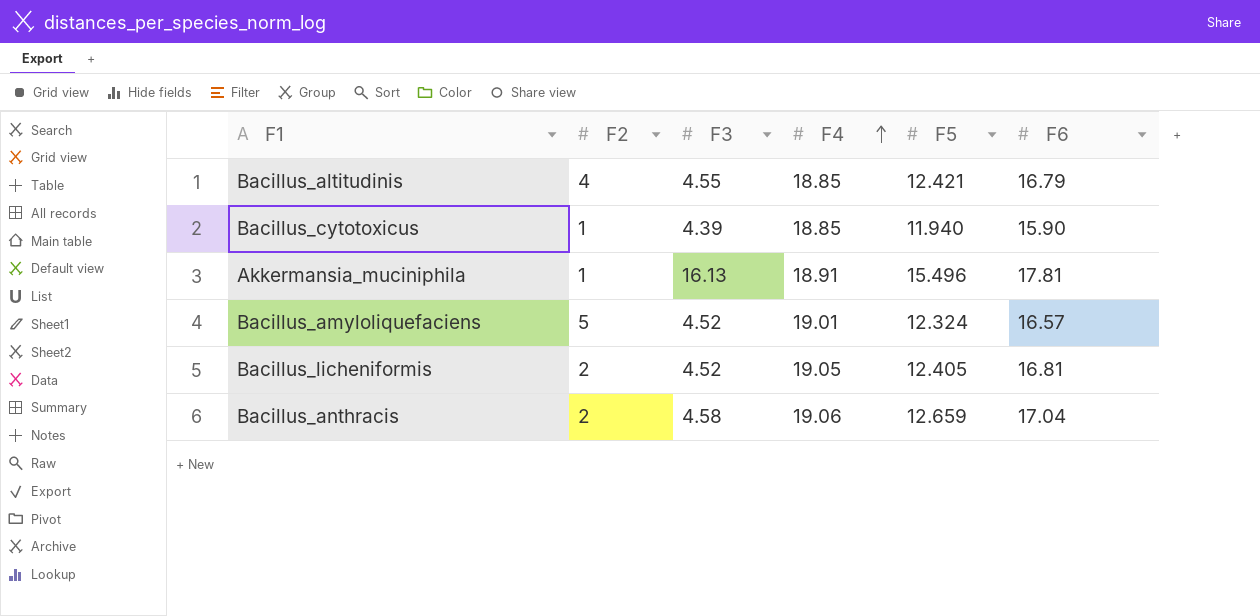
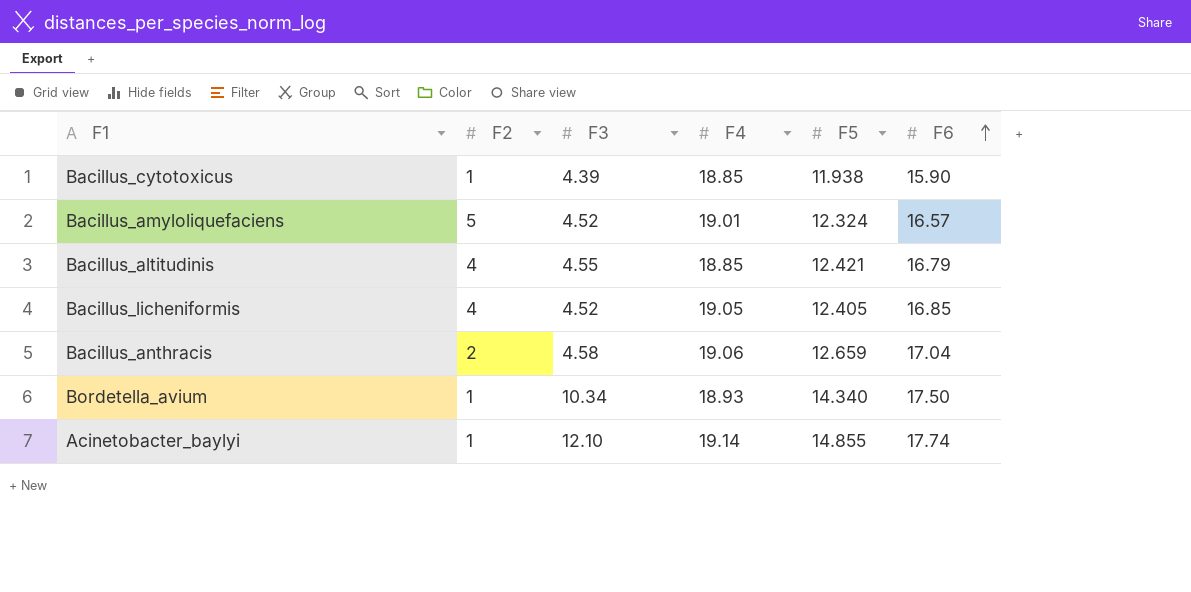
row order: F4 ascending -> F6 ascending
row Akkermansia_muciniphila: 1 | 16.13 | 18.91 | 15.496 | 17.81 -> none
Bacillus_cytotoxicus | F5: 11.940 -> 11.938
Bacillus_licheniformis | F2: 2 -> 4
Bacillus_licheniformis | F6: 16.81 -> 16.85
row Bordetella_avium: none -> 1 | 10.34 | 18.93 | 14.340 | 17.50
row Acinetobacter_baylyi: none -> 1 | 12.10 | 19.14 | 14.855 | 17.74

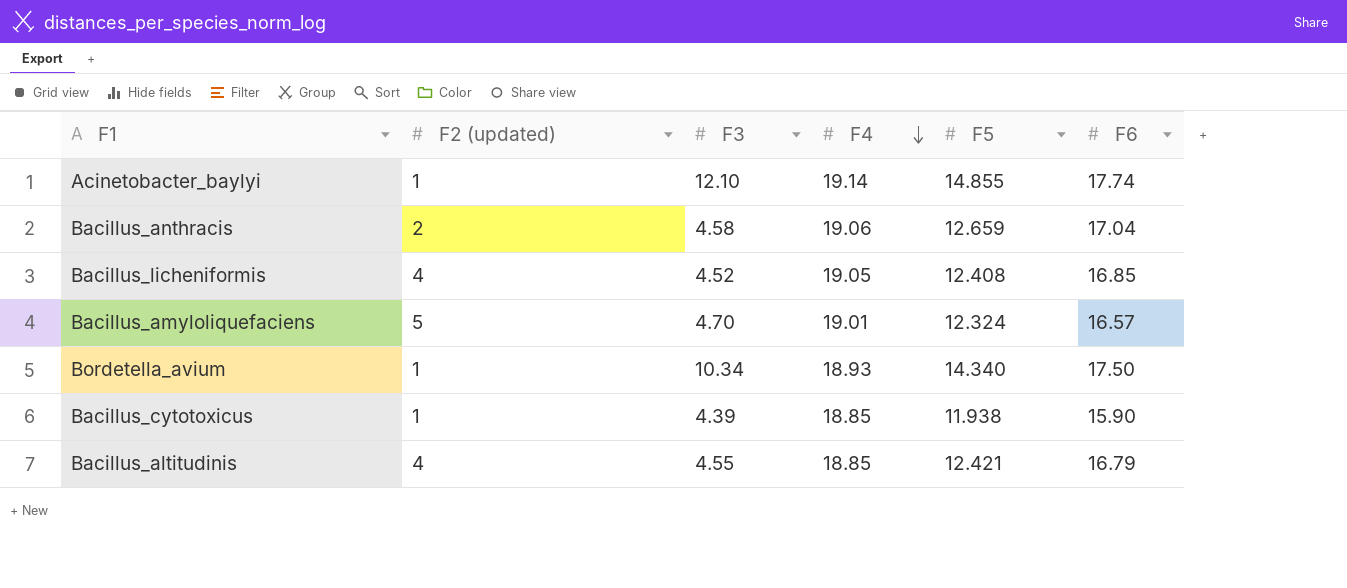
row order: F6 ascending -> F4 descending
column name: F2 -> F2 (updated)
Bacillus_licheniformis | F5: 12.405 -> 12.408
Bacillus_amyloliquefaciens | F3: 4.52 -> 4.70

